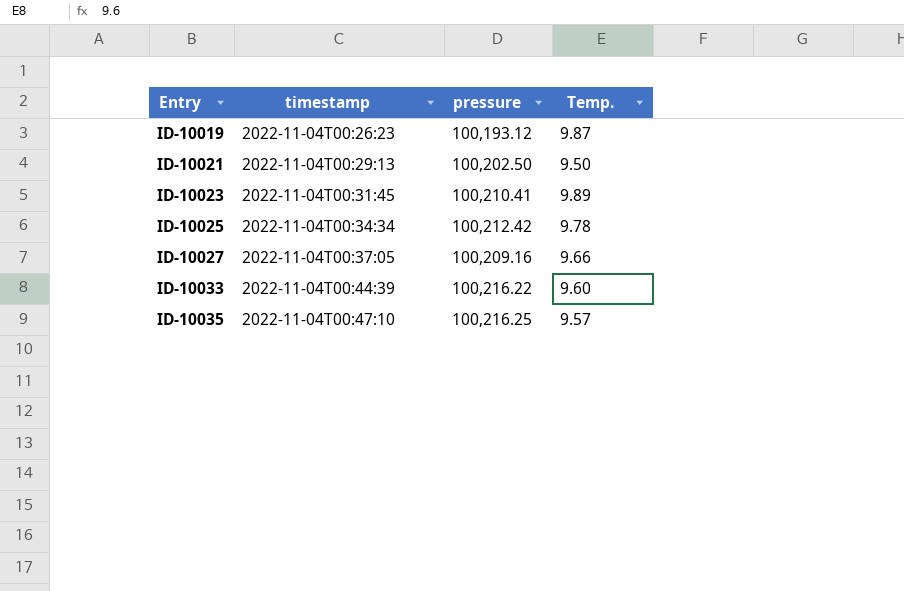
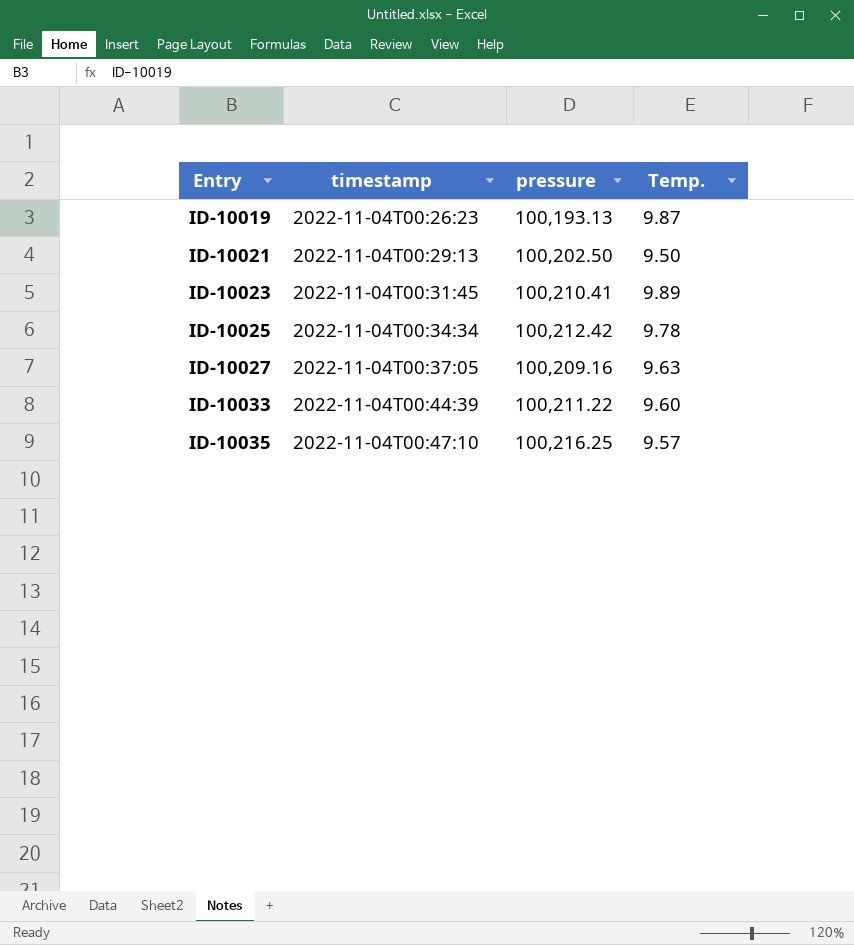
ID-10019 | pressure: 100,193.12 -> 100,193.13
ID-10027 | Temp.: 9.66 -> 9.63
ID-10033 | pressure: 100,216.22 -> 100,211.22

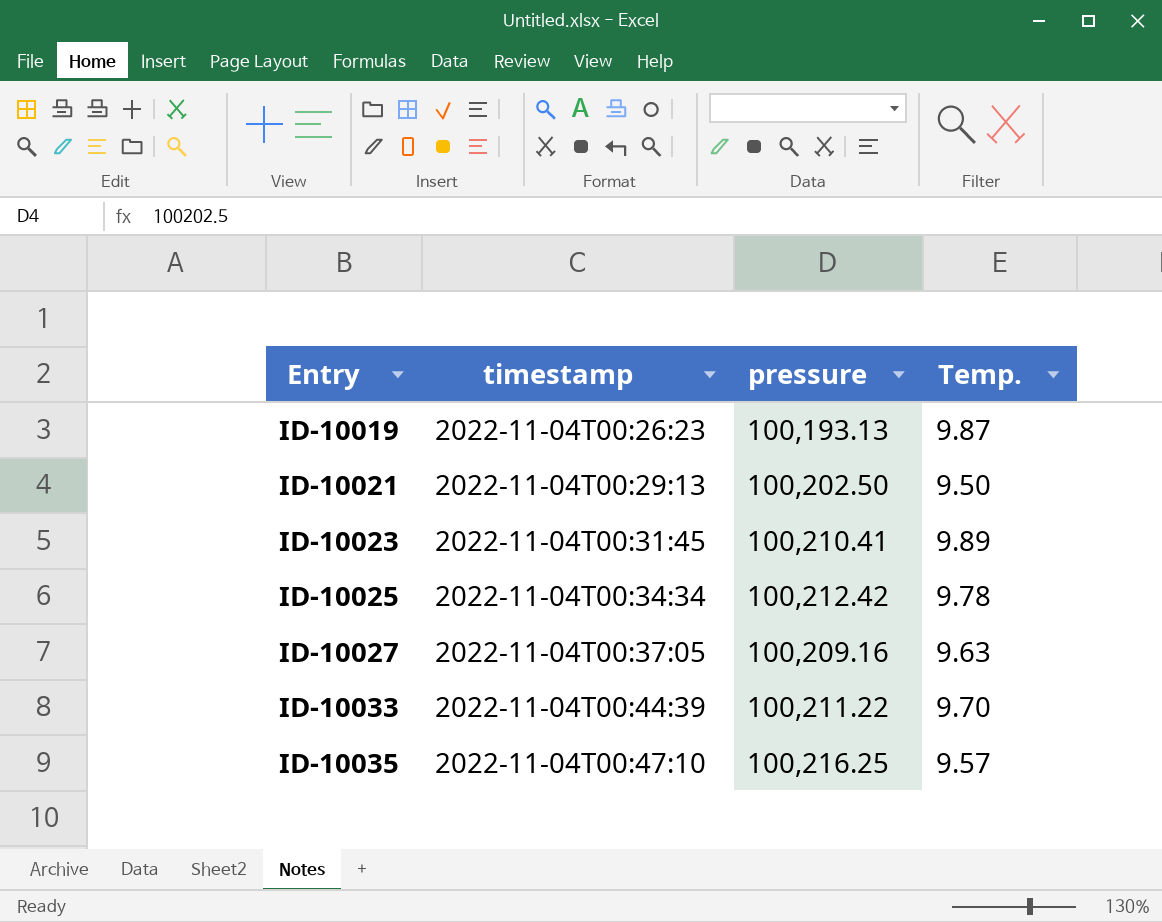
ID-10033 | Temp.: 9.60 -> 9.70

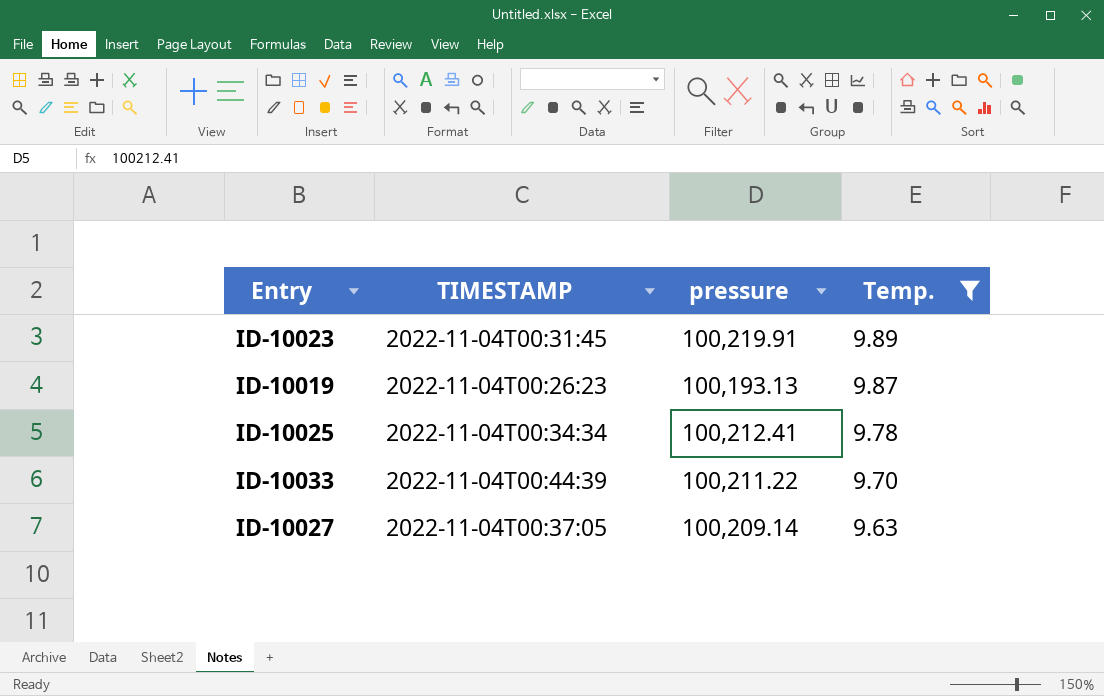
filter: none -> Temp. >= 9.63
row order: Entry ascending -> Temp. descending
column name: timestamp -> TIMESTAMP
ID-10023 | pressure: 100,210.41 -> 100,219.91
ID-10025 | pressure: 100,212.42 -> 100,212.41
ID-10027 | pressure: 100,209.16 -> 100,209.14

